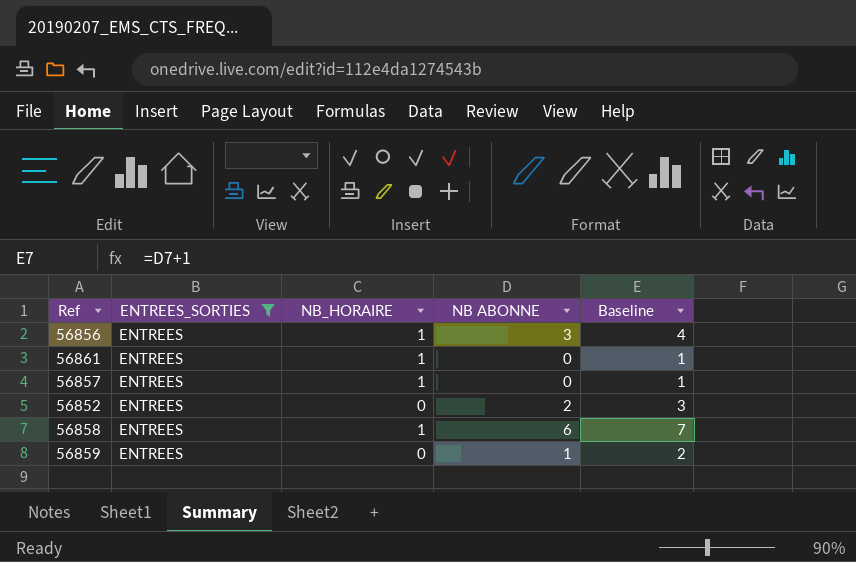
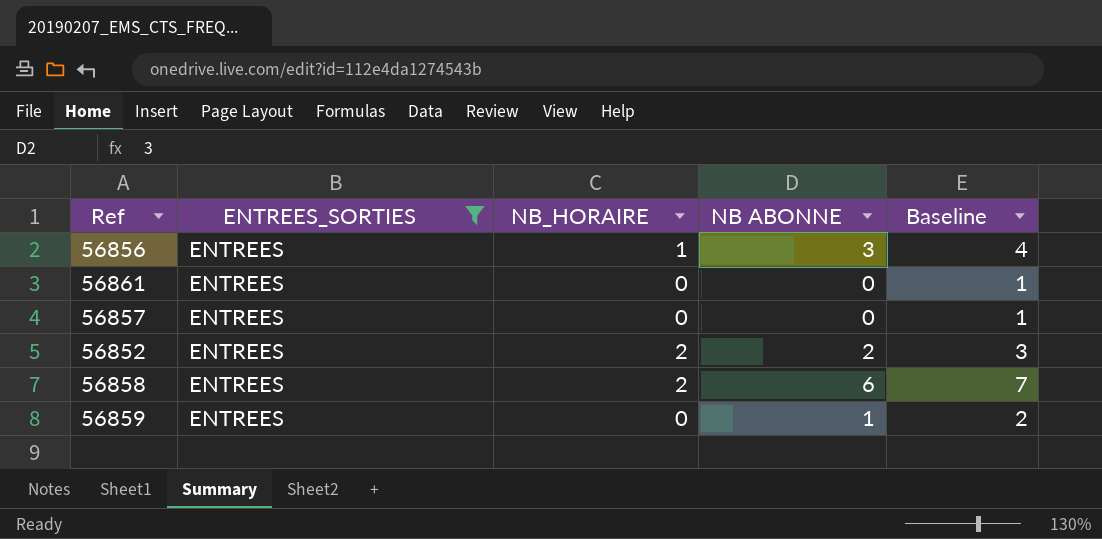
56861 | NB_HORAIRE: 1 -> 0
56857 | NB_HORAIRE: 1 -> 0
56852 | NB_HORAIRE: 0 -> 2
56858 | NB_HORAIRE: 1 -> 2

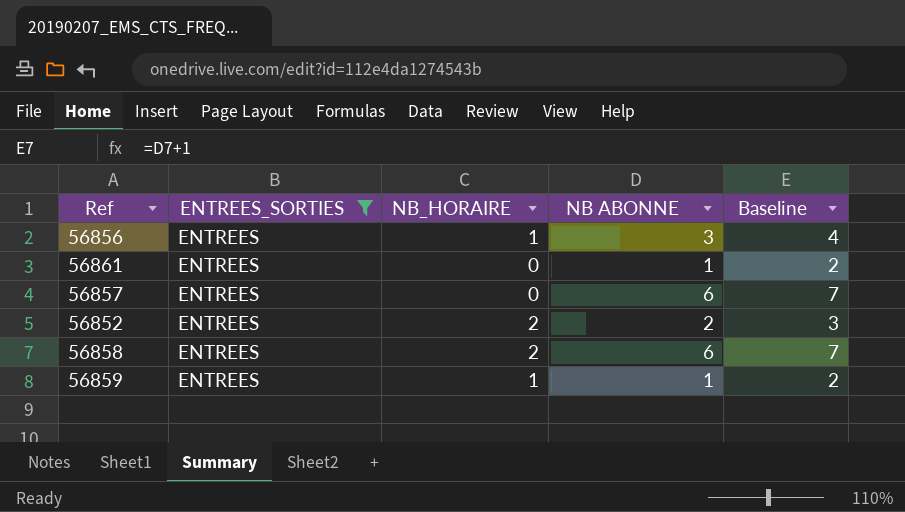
56861 | NB ABONNE: 0 -> 1
56861 | Baseline: 1 -> 2
56857 | NB ABONNE: 0 -> 6
56857 | Baseline: 1 -> 7
56859 | NB_HORAIRE: 0 -> 1

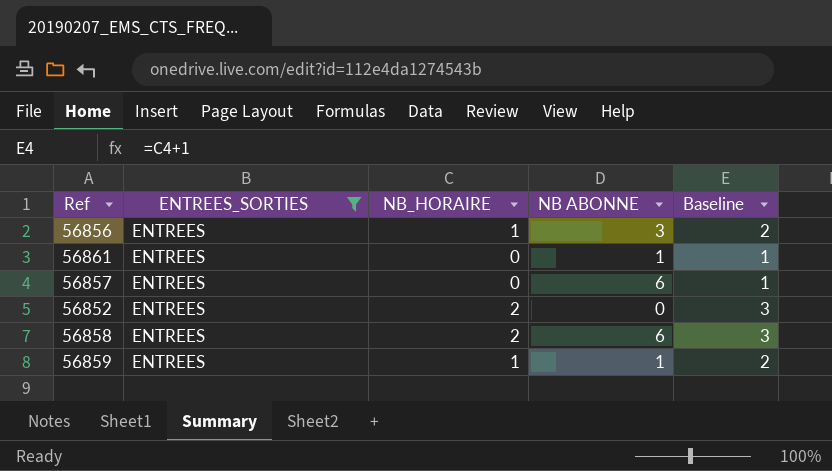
column Baseline | formula: [NB ABONNE] + 1 -> [NB_HORAIRE] + 1
56852 | NB ABONNE: 2 -> 0

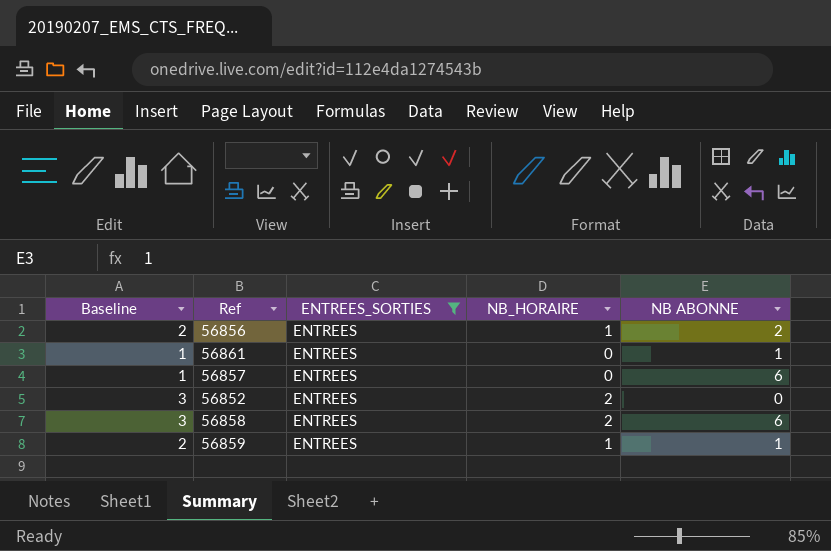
column Baseline | position: 5 -> 1
56856 | NB ABONNE: 3 -> 2

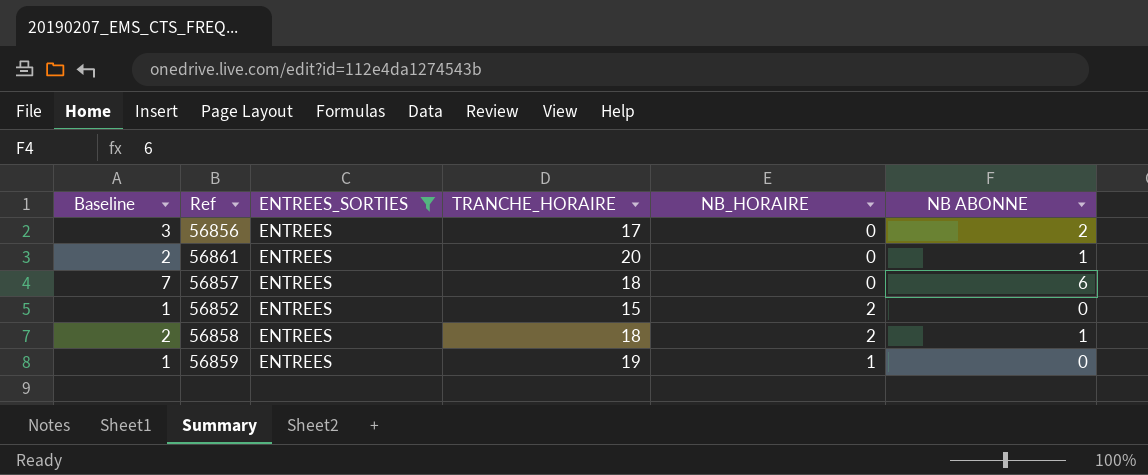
column Baseline | formula: [NB_HORAIRE] + 1 -> [NB ABONNE] + 1
column TRANCHE_HORAIRE | position: none -> 4
56856 | NB_HORAIRE: 1 -> 0
56858 | NB ABONNE: 6 -> 1
56859 | NB ABONNE: 1 -> 0

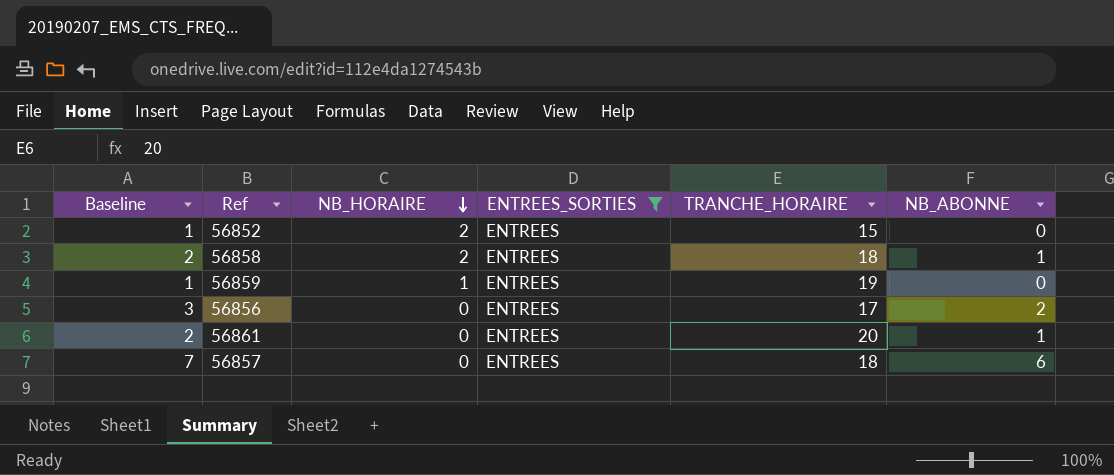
row order: none -> NB_HORAIRE descending
column NB_HORAIRE | position: 5 -> 3
column name: NB ABONNE -> NB_ABONNE

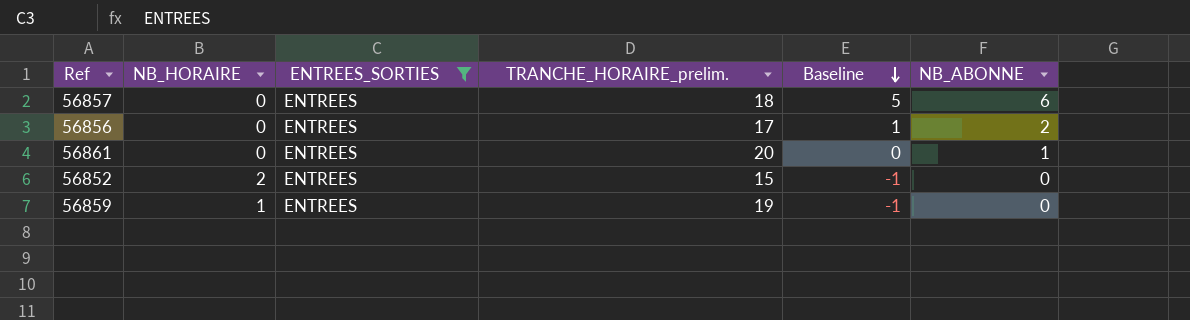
row order: NB_HORAIRE descending -> Baseline descending
column name: TRANCHE_HORAIRE -> TRANCHE_HORAIRE_prelim.
column Baseline | formula: [NB_ABONNE] + 1 -> [NB_ABONNE] - 1
column Baseline | position: 1 -> 5
row 56858: 2 | 2 | ENTREES | 18 | 1 -> none

